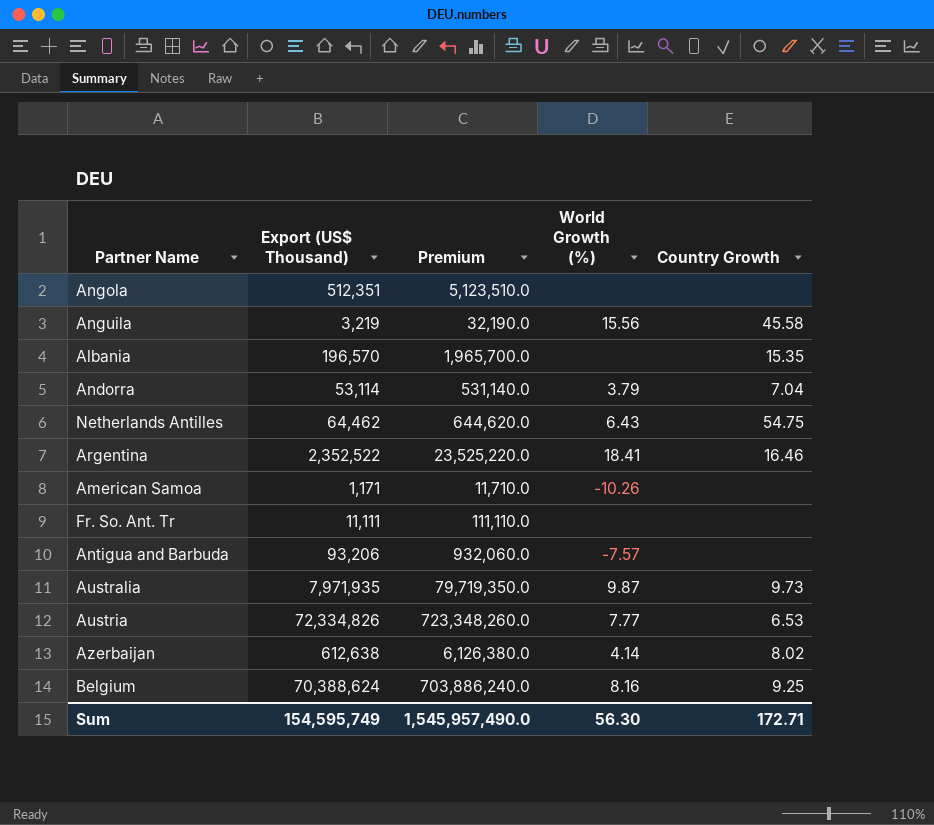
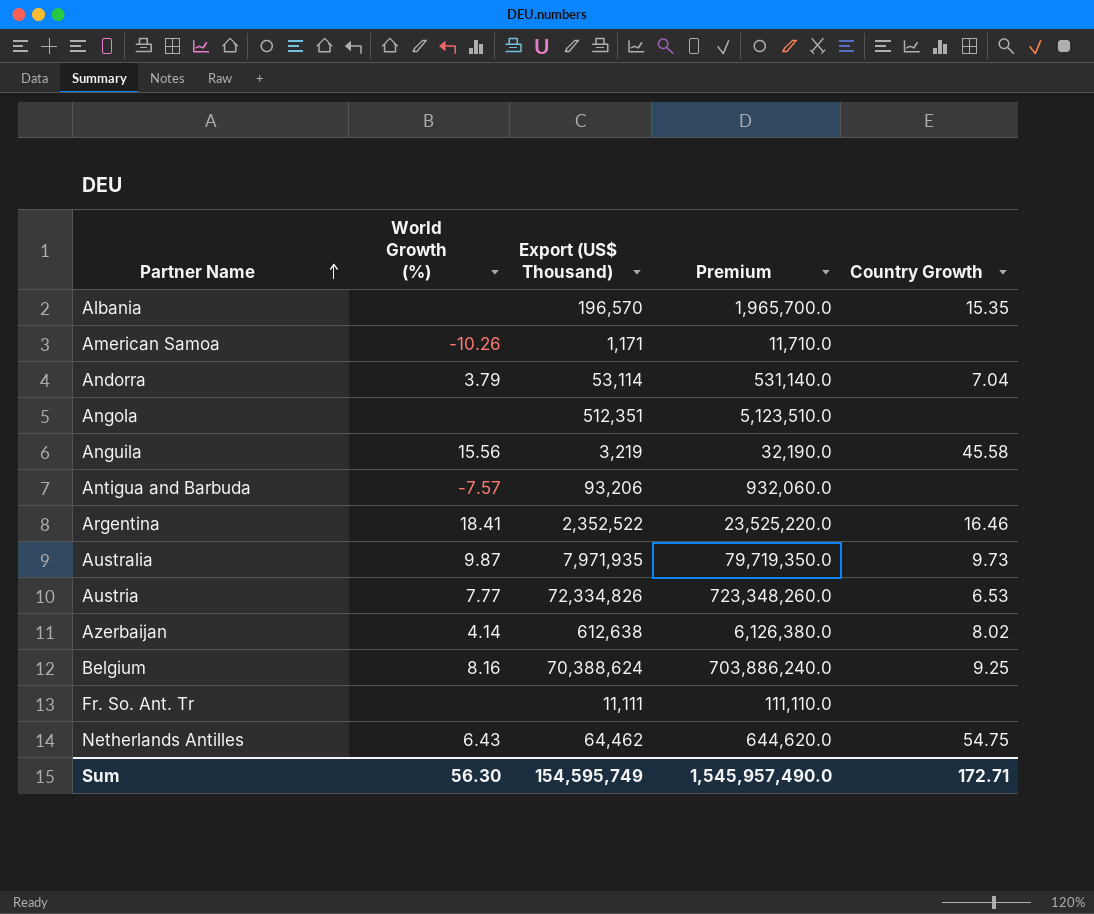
row order: none -> Partner Name ascending
column World Growth (%) | position: 4 -> 2

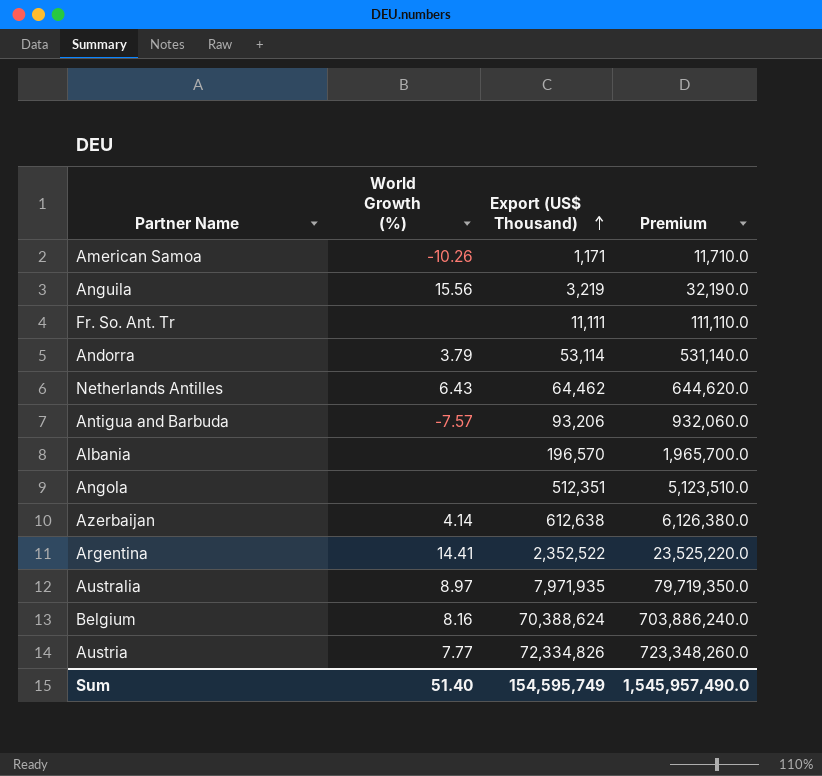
row order: Partner Name ascending -> Export (US$ Thousand) ascending
column Country Growth | position: 5 -> none
Argentina | World Growth (%): 18.41 -> 14.41
Australia | World Growth (%): 9.87 -> 8.97
Sum | World Growth (%): 56.30 -> 51.40

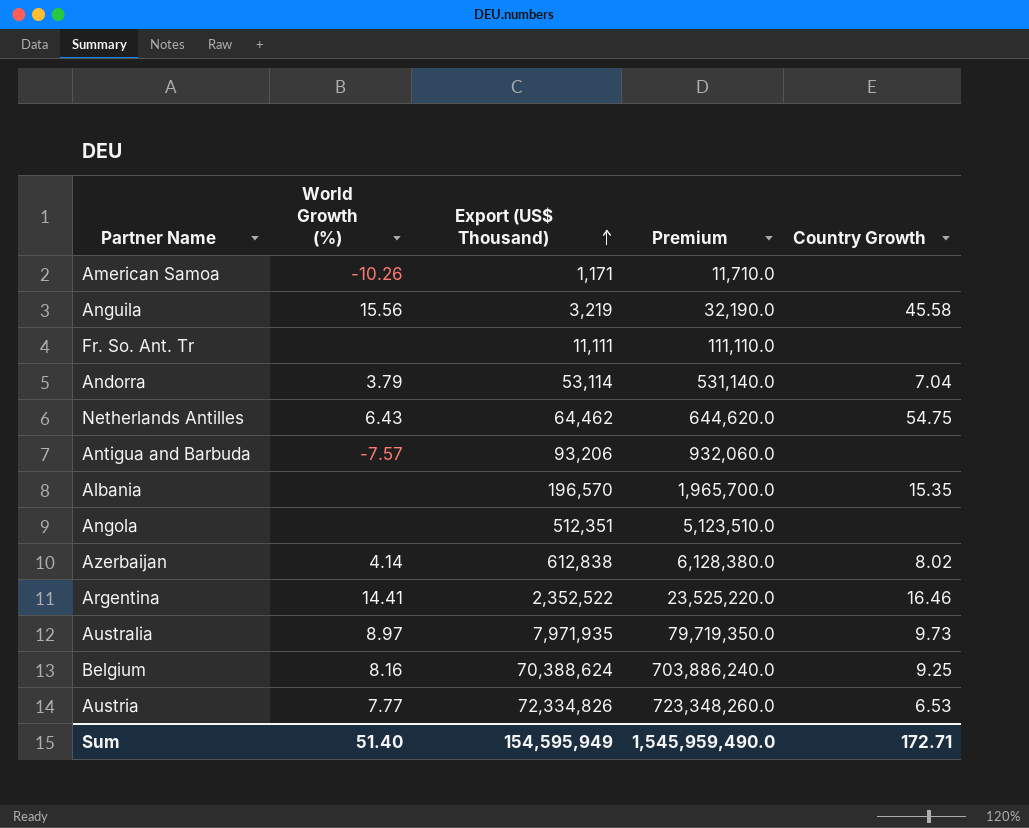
column Country Growth | position: none -> 5
Azerbaijan | Export (US$ Thousand): 612,638 -> 612,838
Azerbaijan | Premium: 6,126,380.0 -> 6,128,380.0
Sum | Export (US$ Thousand): 154,595,749 -> 154,595,949
Sum | Premium: 1,545,957,490.0 -> 1,545,959,490.0

